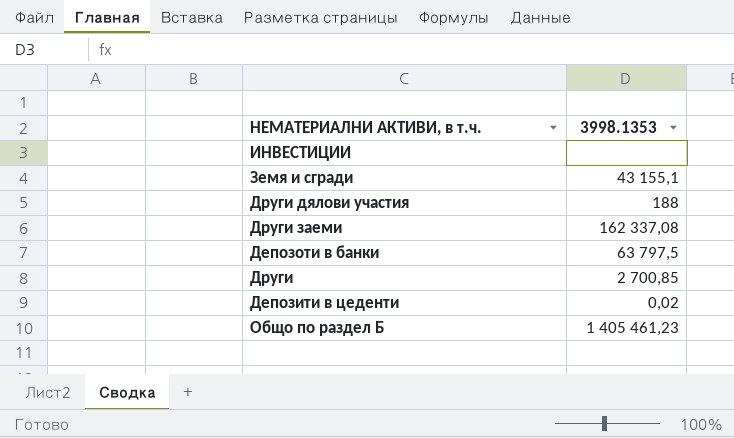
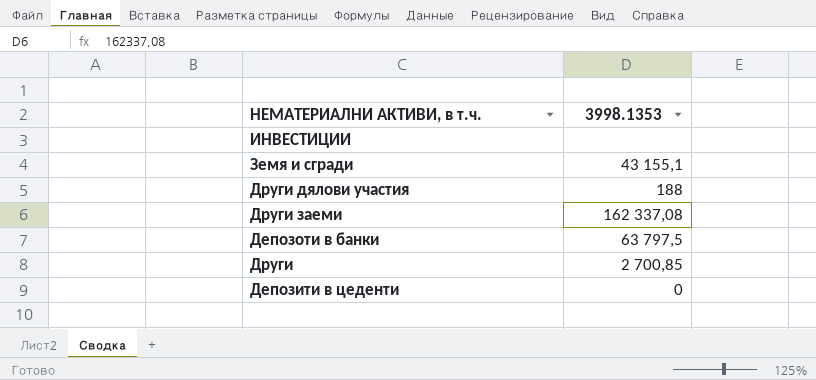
row Общо по раздел Б: 1 405 461,23 -> none
Депозити в цеденти | 3998.1353: 0,02 -> 0

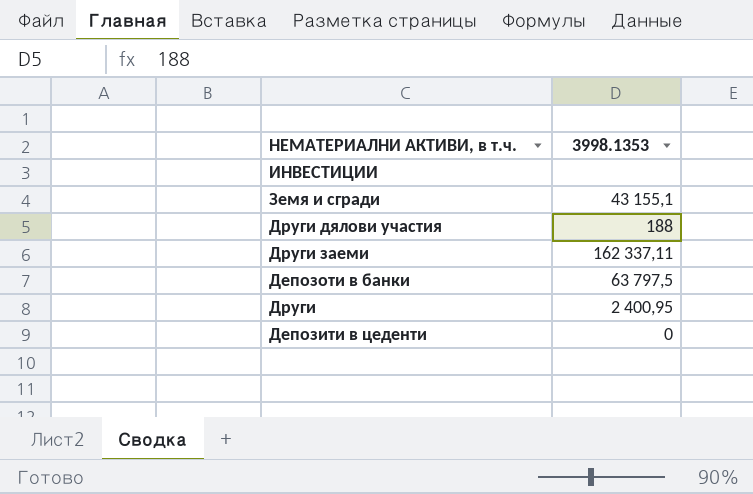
Други заеми | 3998.1353: 162 337,08 -> 162 337,11
Други | 3998.1353: 2 700,85 -> 2 400,95

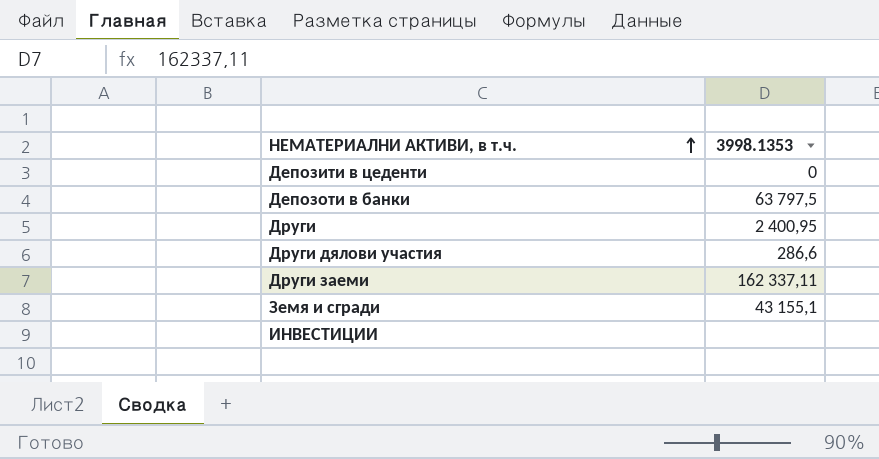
row order: none -> НЕМАТЕРИАЛНИ АКТИВИ, в т.ч. ascending
Други дялови участия | 3998.1353: 188 -> 286,6

